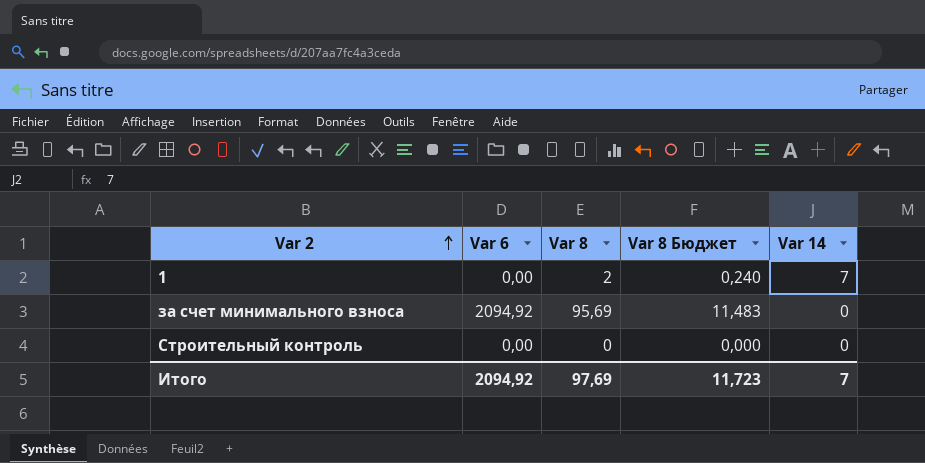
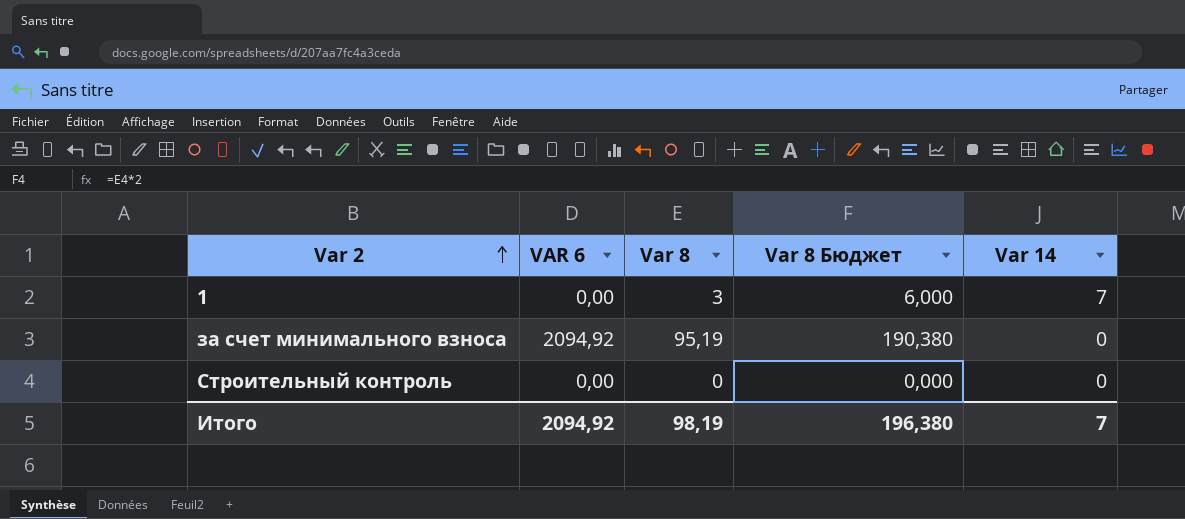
column name: Var 6 -> VAR 6
column Var 8 Бюджет | formula: [Var 8] * 0,12 -> [Var 8] * 2
1 | Var 8: 2 -> 3
за счет минимального взноса | Var 8: 95,69 -> 95,19
Итого | Var 8: 97,69 -> 98,19
Итого | Var 8 Бюджет: 11,723 -> 196,380

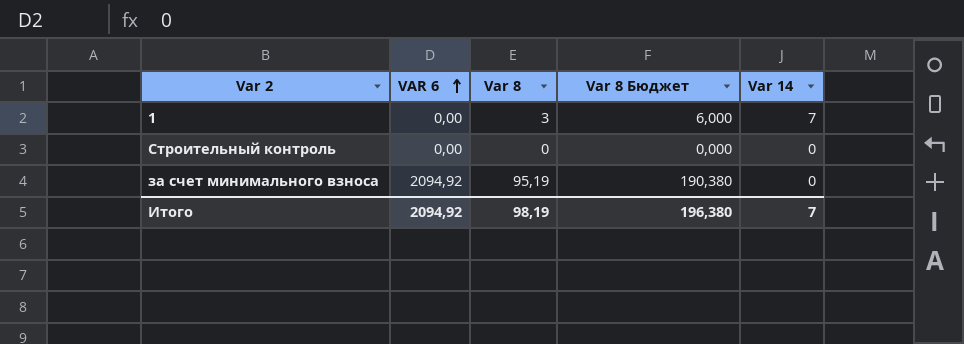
row order: Var 2 ascending -> VAR 6 ascending

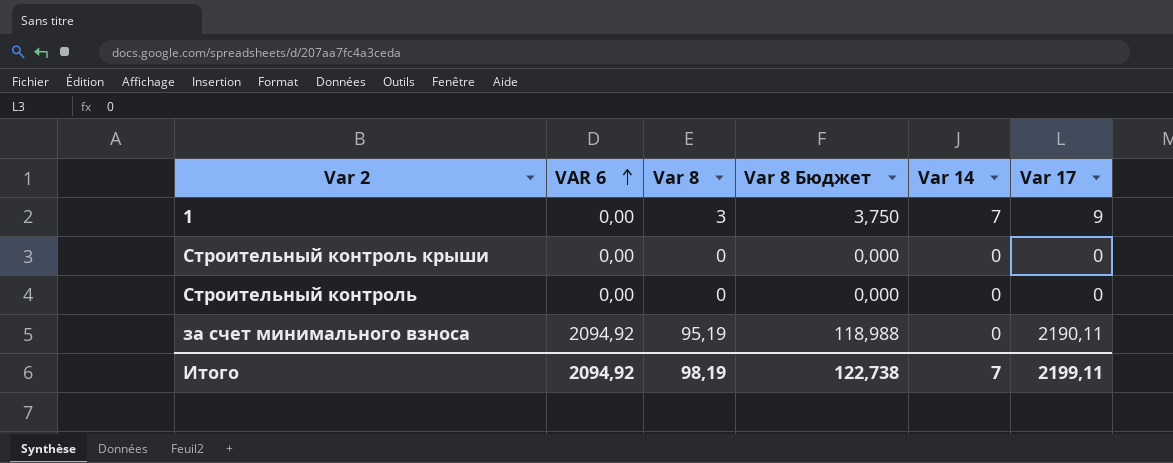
column Var 8 Бюджет | formula: [Var 8] * 2 -> [Var 8] * 1,25
column Var 17 | position: none -> 6
row Строительный контроль крыши: none -> 0,00 | 0 | 0,000 | 0 | 0
Итого | Var 8 Бюджет: 196,380 -> 122,738

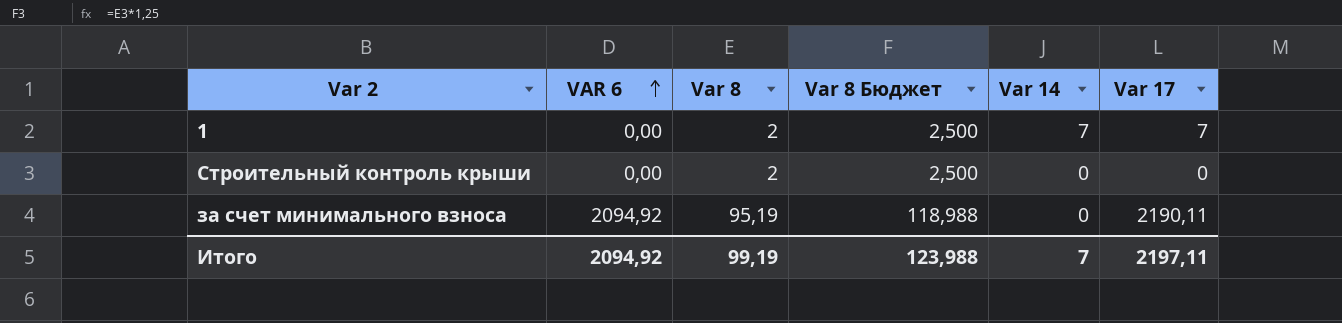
row Строительный контроль: 0,00 | 0 | 0,000 | 0 | 0 -> none
1 | Var 8: 3 -> 2
1 | Var 8 Бюджет: 3,750 -> 2,500
1 | Var 17: 9 -> 7
Строительный контроль крыши | Var 8: 0 -> 2
Строительный контроль крыши | Var 8 Бюджет: 0,000 -> 2,500
Итого | Var 8: 98,19 -> 99,19
Итого | Var 8 Бюджет: 122,738 -> 123,988
Итого | Var 17: 2199,11 -> 2197,11

